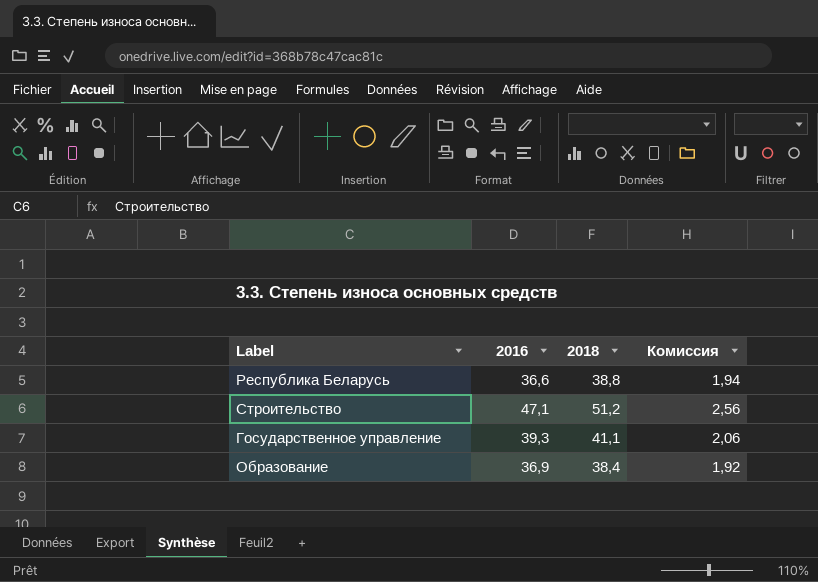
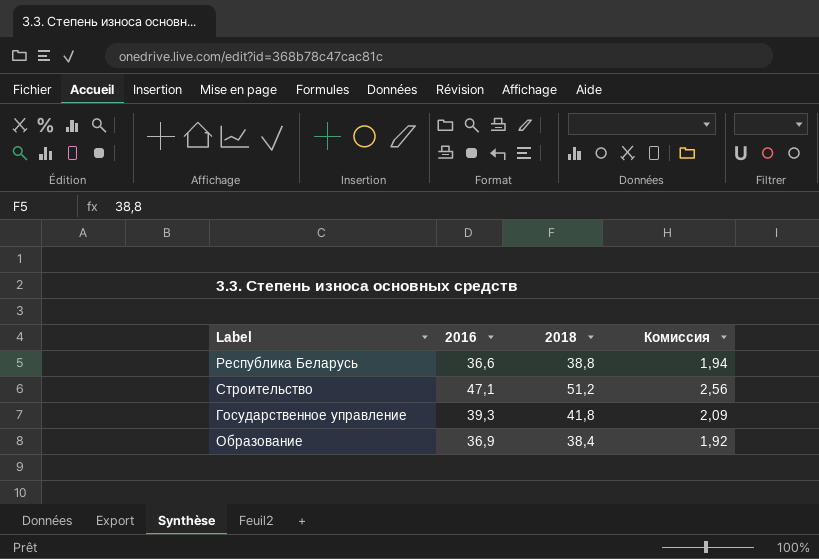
Государственное управление | 2018: 41,1 -> 41,8
Государственное управление | Комиссия: 2,06 -> 2,09

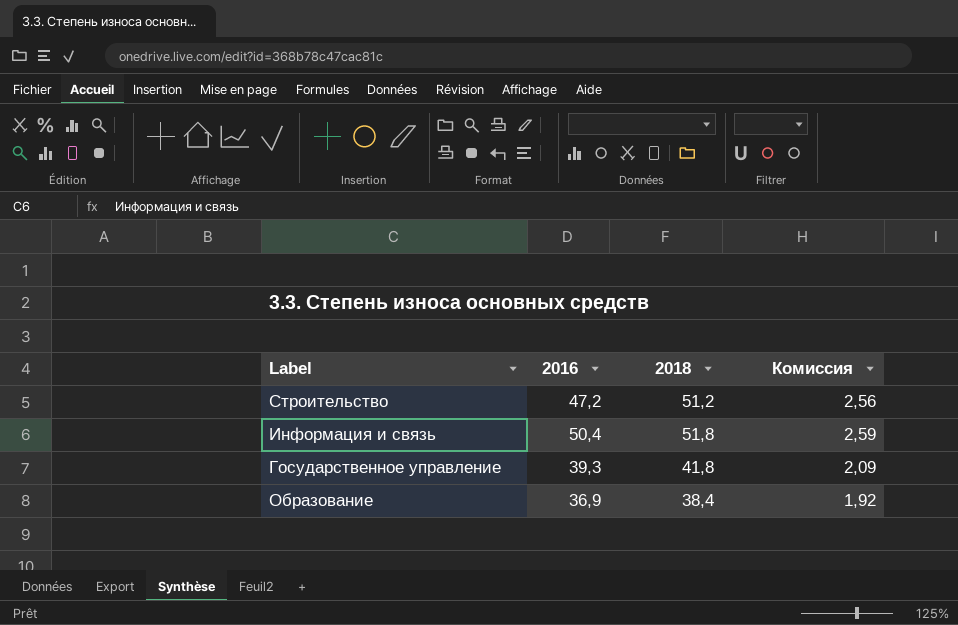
row Республика Беларусь: 36,6 | 38,8 | 1,94 -> none
Строительство | 2016: 47,1 -> 47,2
row Информация и связь: none -> 50,4 | 51,8 | 2,59

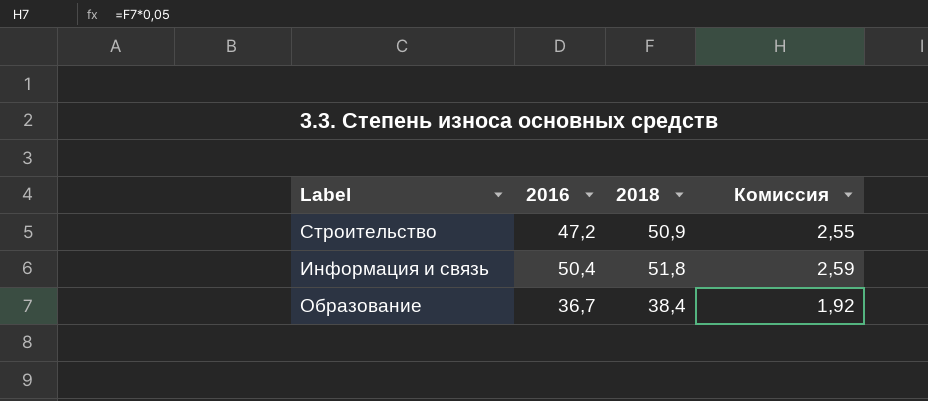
row Государственное управление: 39,3 | 41,8 | 2,09 -> none
Строительство | 2018: 51,2 -> 50,9
Строительство | Комиссия: 2,56 -> 2,55
Образование | 2016: 36,9 -> 36,7

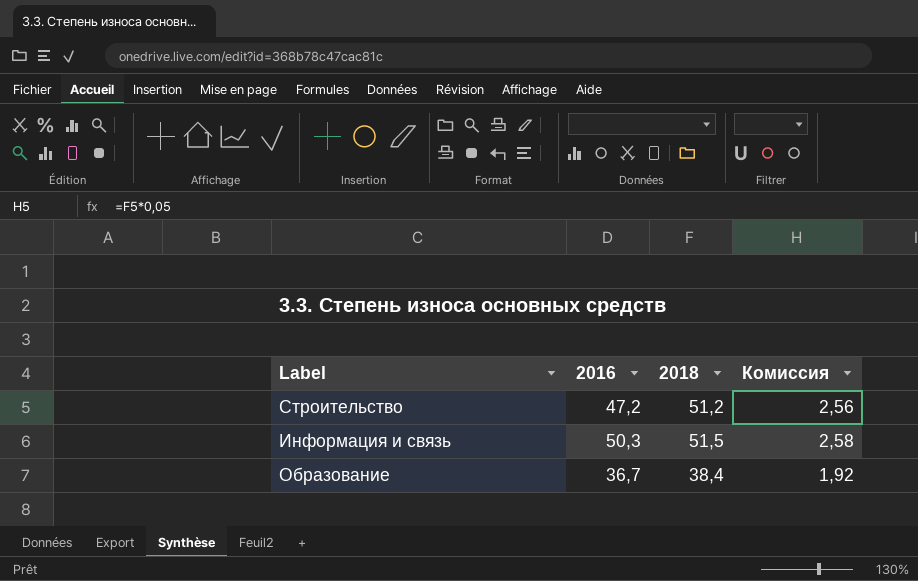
Строительство | 2018: 50,9 -> 51,2
Строительство | Комиссия: 2,55 -> 2,56
Информация и связь | 2016: 50,4 -> 50,3
Информация и связь | 2018: 51,8 -> 51,5
Информация и связь | Комиссия: 2,59 -> 2,58

